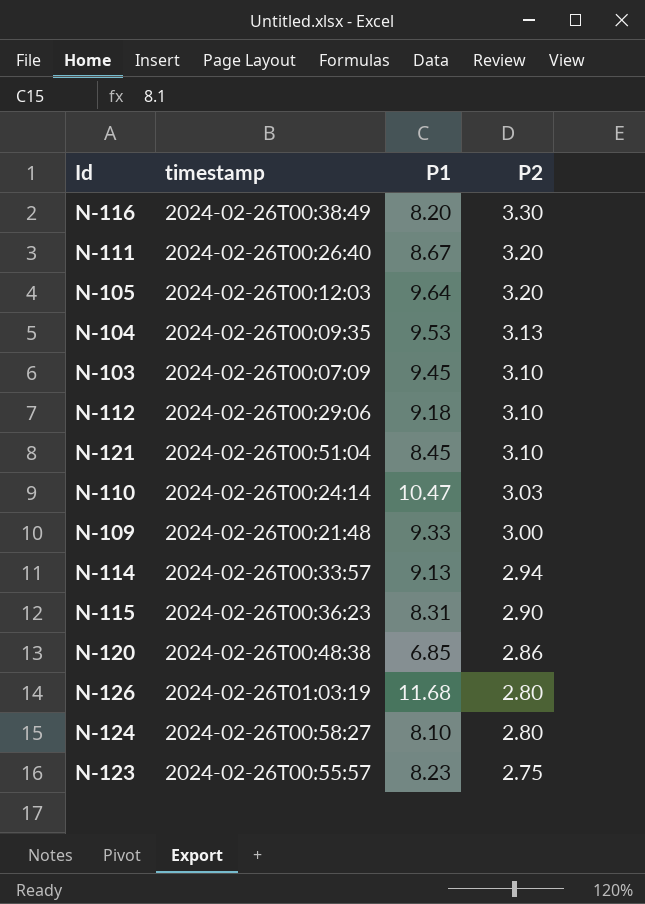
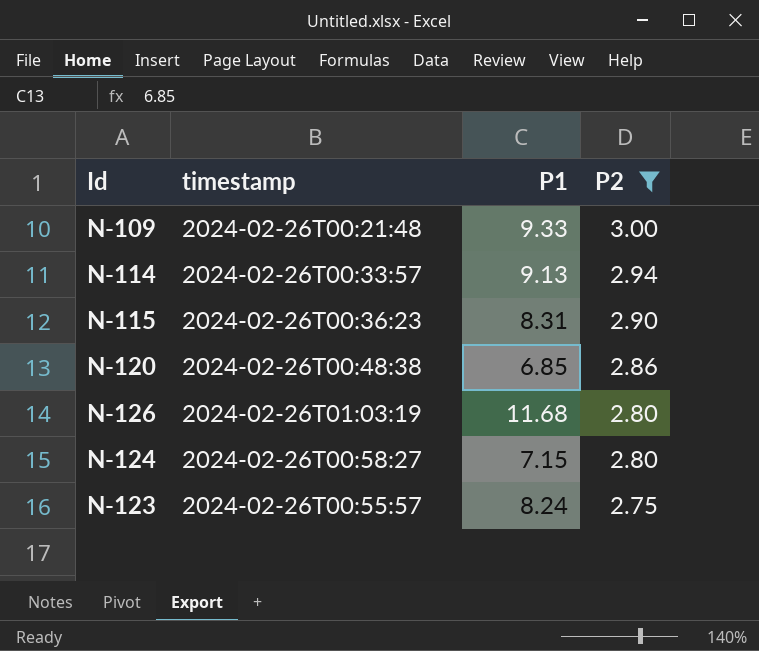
filter: none -> P2 <= 3.00
N-124 | P1: 8.10 -> 7.15
N-123 | P1: 8.23 -> 8.24

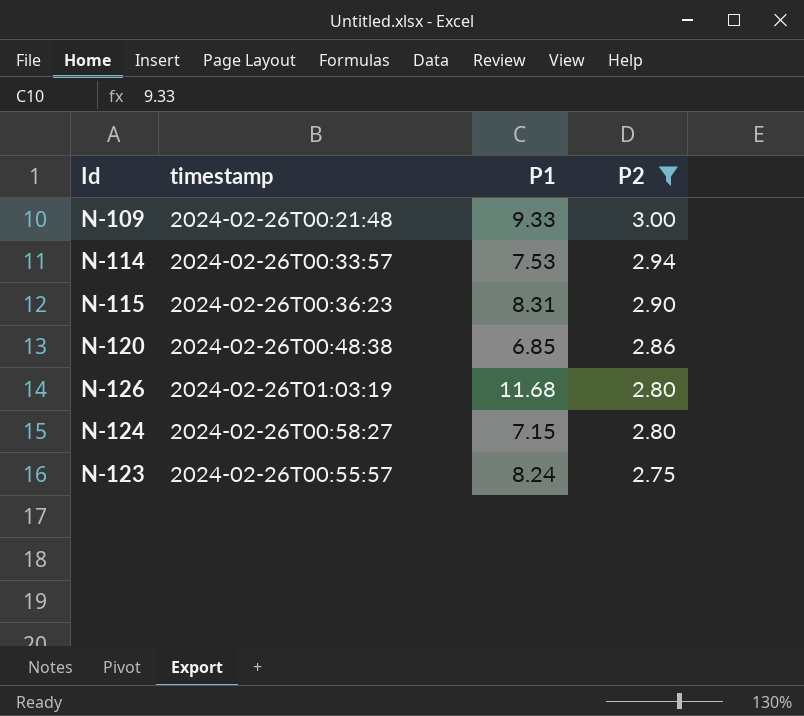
N-114 | P1: 9.13 -> 7.53

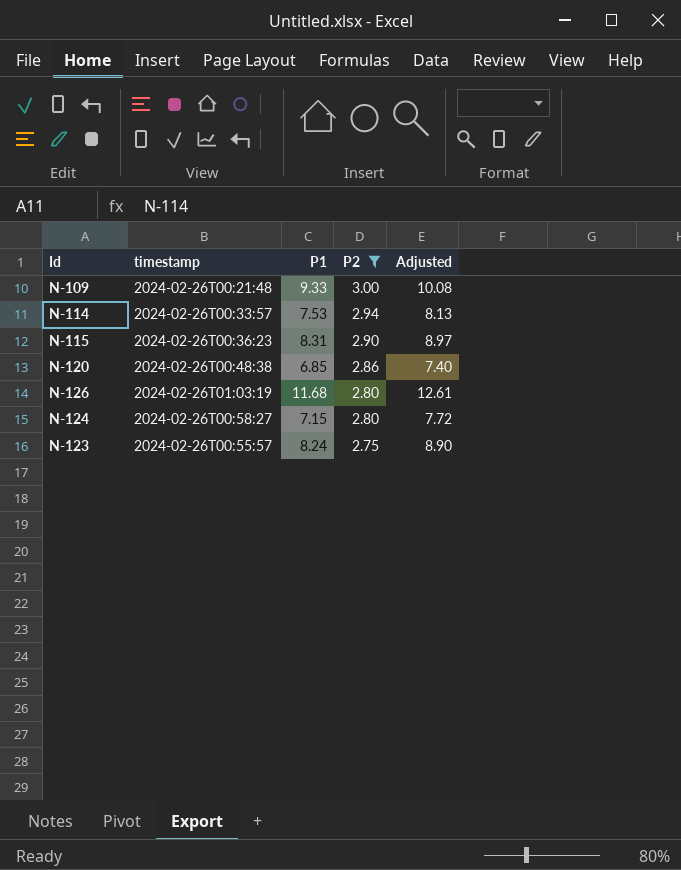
column Adjusted | formula: none -> [P1] * 1.08

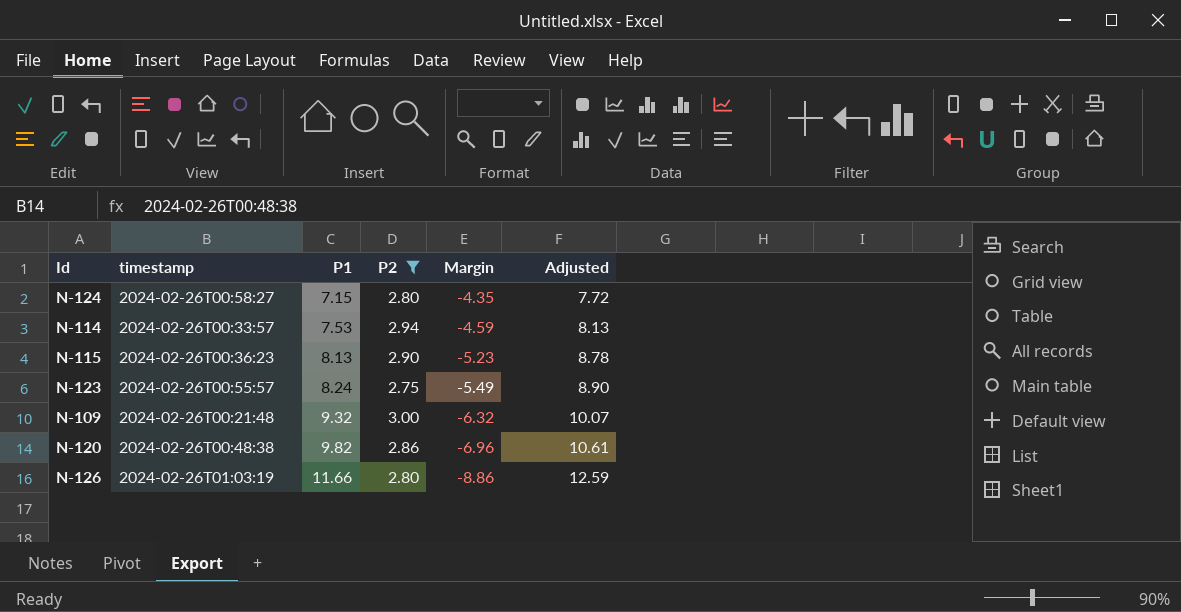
row order: P2 descending -> P1 ascending
column Margin | formula: none -> [P2] - [P1]
N-115 | P1: 8.31 -> 8.13
N-115 | Adjusted: 8.97 -> 8.78
N-109 | P1: 9.33 -> 9.32
N-109 | Adjusted: 10.08 -> 10.07
N-120 | P1: 6.85 -> 9.82
N-120 | Adjusted: 7.40 -> 10.61
N-126 | P1: 11.68 -> 11.66
N-126 | Adjusted: 12.61 -> 12.59

